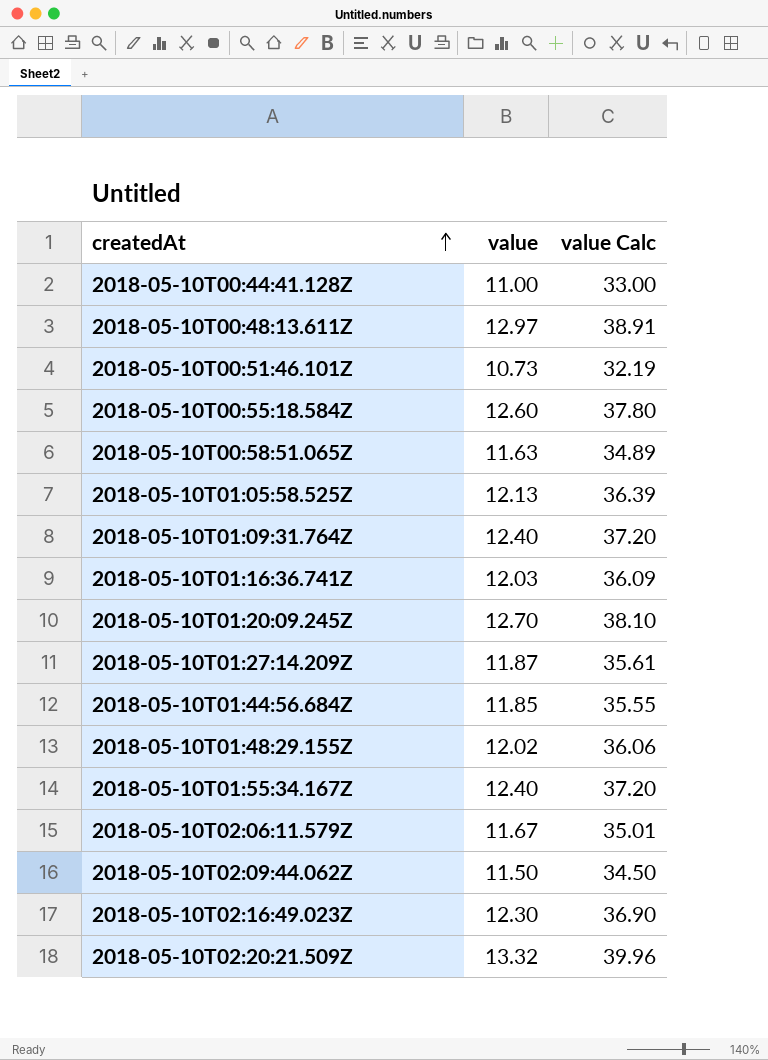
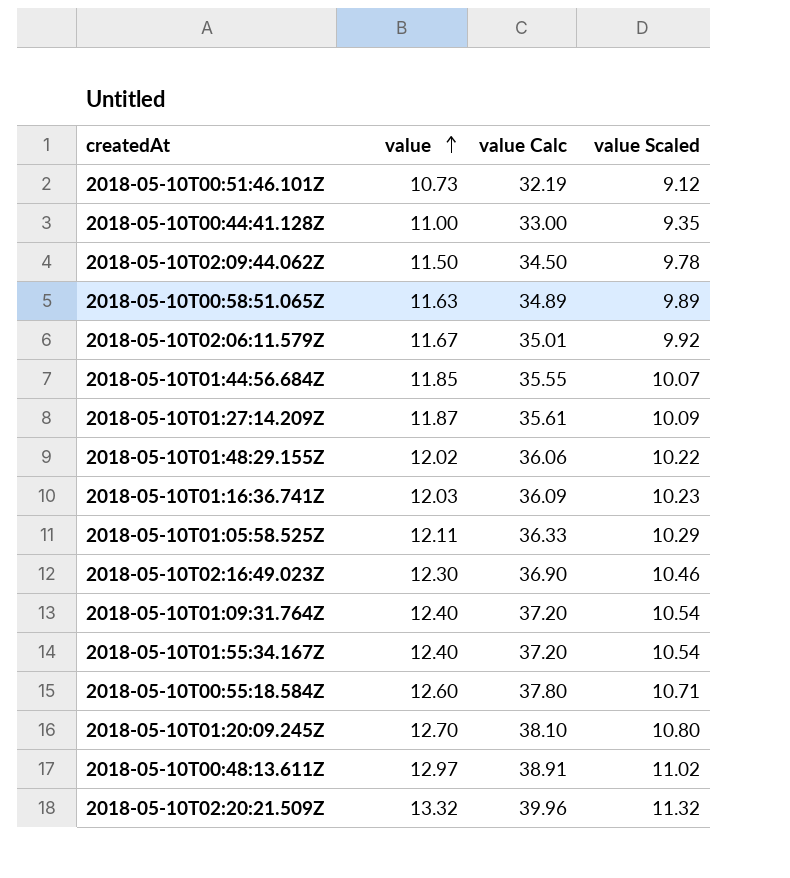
row order: createdAt ascending -> value ascending
column value Scaled | formula: none -> [value] * 0.85
2018-05-10T01:05:58.525Z | value: 12.13 -> 12.11
2018-05-10T01:05:58.525Z | value Calc: 36.39 -> 36.33

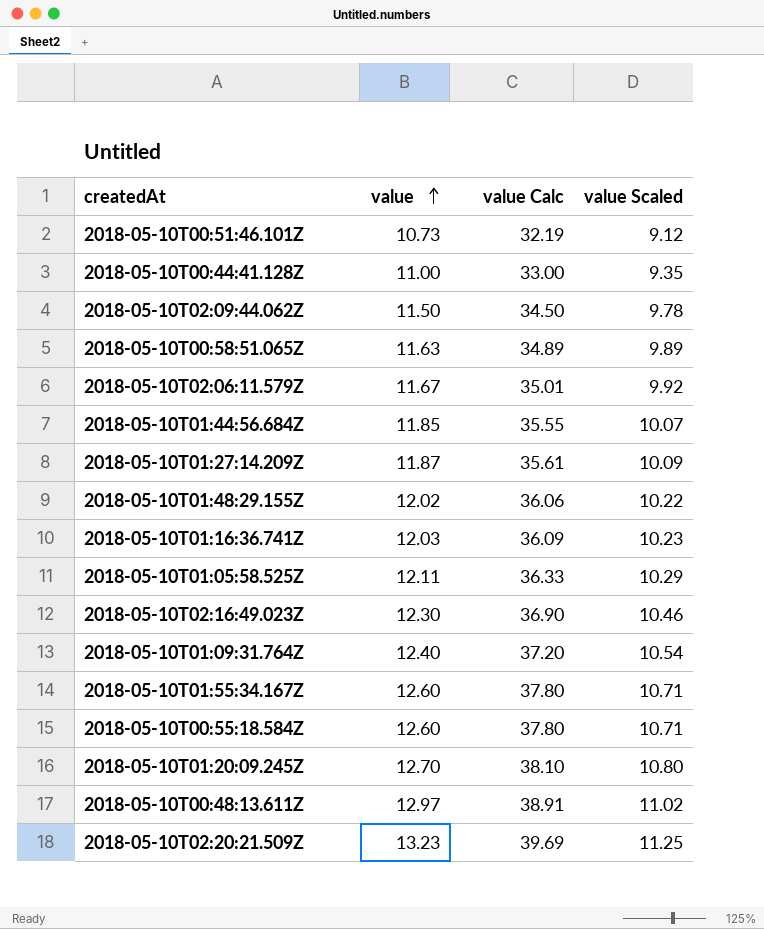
2018-05-10T01:55:34.167Z | value: 12.40 -> 12.60
2018-05-10T01:55:34.167Z | value Calc: 37.20 -> 37.80
2018-05-10T01:55:34.167Z | value Scaled: 10.54 -> 10.71
2018-05-10T02:20:21.509Z | value: 13.32 -> 13.23
2018-05-10T02:20:21.509Z | value Calc: 39.96 -> 39.69
2018-05-10T02:20:21.509Z | value Scaled: 11.32 -> 11.25

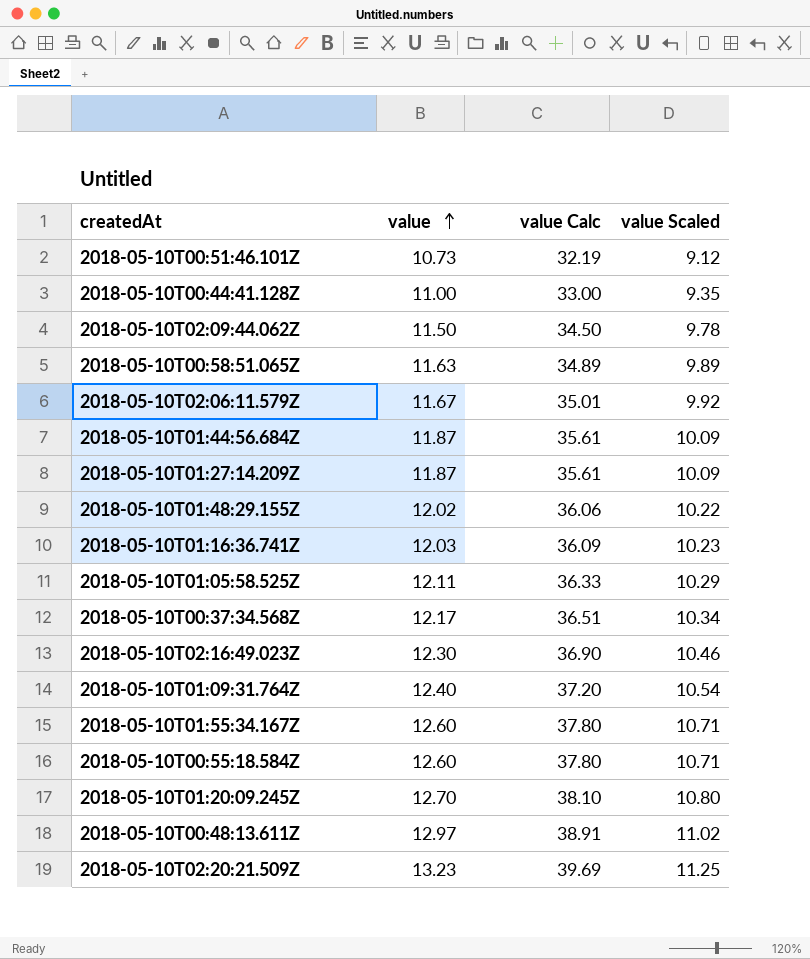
2018-05-10T01:44:56.684Z | value: 11.85 -> 11.87
2018-05-10T01:44:56.684Z | value Calc: 35.55 -> 35.61
2018-05-10T01:44:56.684Z | value Scaled: 10.07 -> 10.09
row 2018-05-10T00:37:34.568Z: none -> 12.17 | 36.51 | 10.34

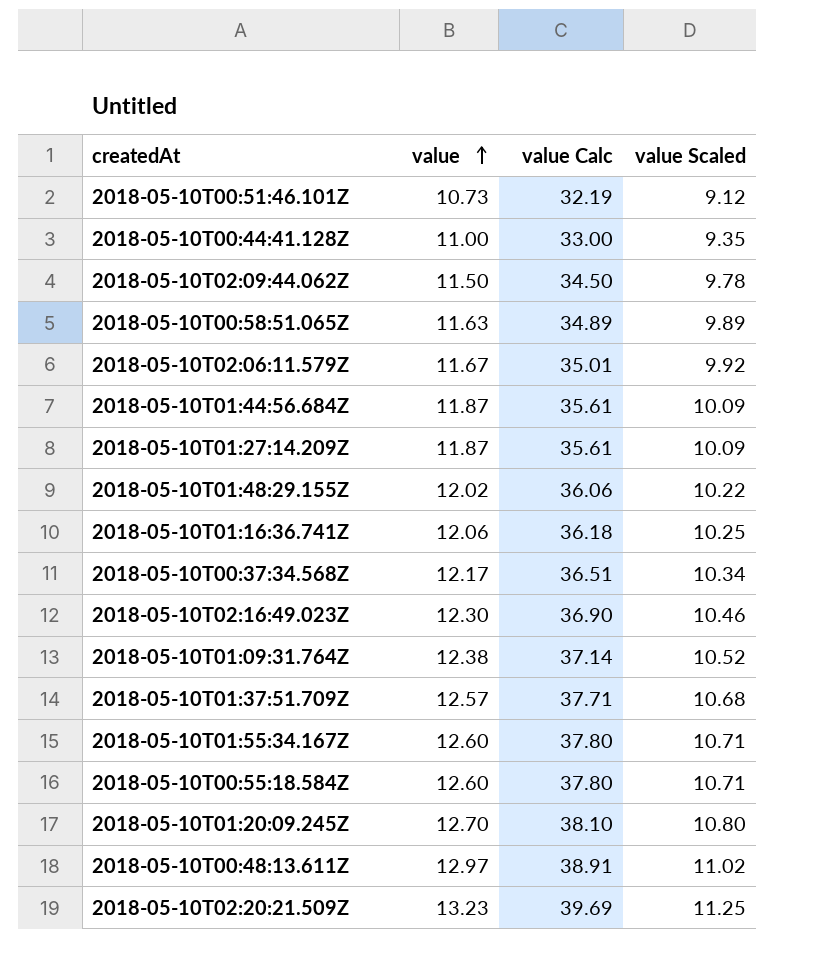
row 2018-05-10T01:05:58.525Z: 12.11 | 36.33 | 10.29 -> none
2018-05-10T01:16:36.741Z | value: 12.03 -> 12.06
2018-05-10T01:16:36.741Z | value Calc: 36.09 -> 36.18
2018-05-10T01:16:36.741Z | value Scaled: 10.23 -> 10.25
2018-05-10T01:09:31.764Z | value: 12.40 -> 12.38
2018-05-10T01:09:31.764Z | value Calc: 37.20 -> 37.14
2018-05-10T01:09:31.764Z | value Scaled: 10.54 -> 10.52
row 2018-05-10T01:37:51.709Z: none -> 12.57 | 37.71 | 10.68

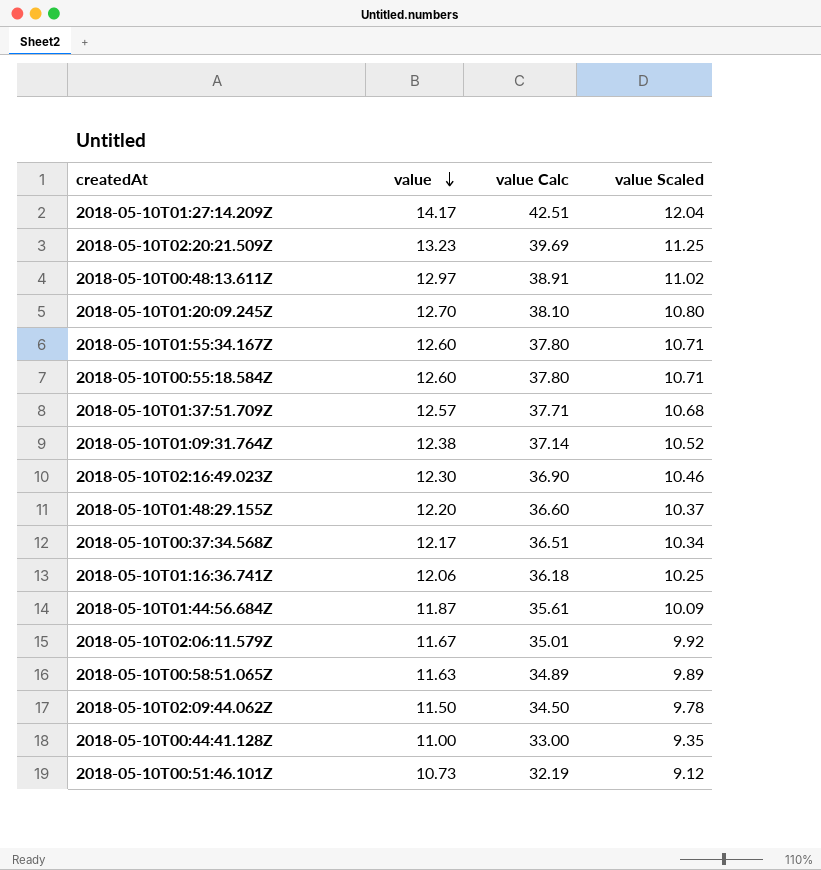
row order: value ascending -> value descending
2018-05-10T01:27:14.209Z | value: 11.87 -> 14.17
2018-05-10T01:27:14.209Z | value Calc: 35.61 -> 42.51
2018-05-10T01:27:14.209Z | value Scaled: 10.09 -> 12.04
2018-05-10T01:48:29.155Z | value: 12.02 -> 12.20
2018-05-10T01:48:29.155Z | value Calc: 36.06 -> 36.60
2018-05-10T01:48:29.155Z | value Scaled: 10.22 -> 10.37

